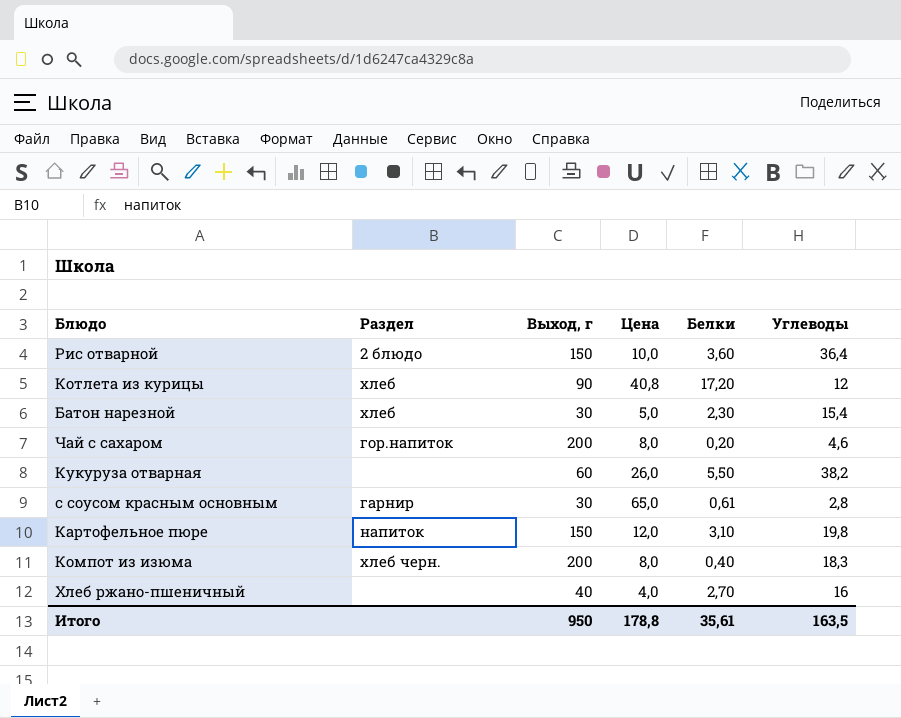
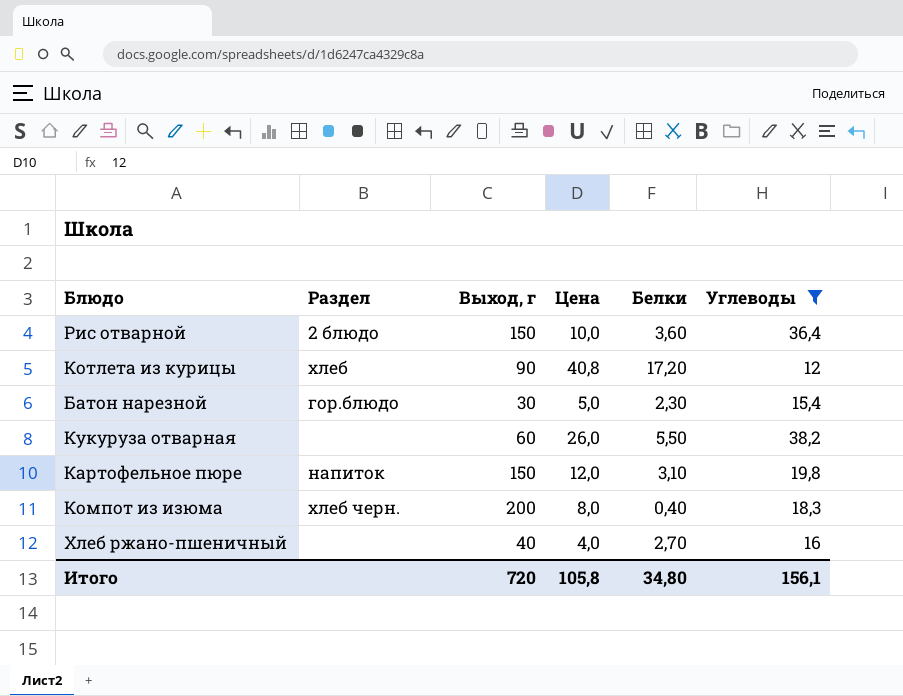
filter: none -> Углеводы >= 12
Батон нарезной | Раздел: хлеб -> гор.блюдо
Итого | Выход, г: 950 -> 720
Итого | Цена: 178,8 -> 105,8
Итого | Белки: 35,61 -> 34,80
Итого | Углеводы: 163,5 -> 156,1

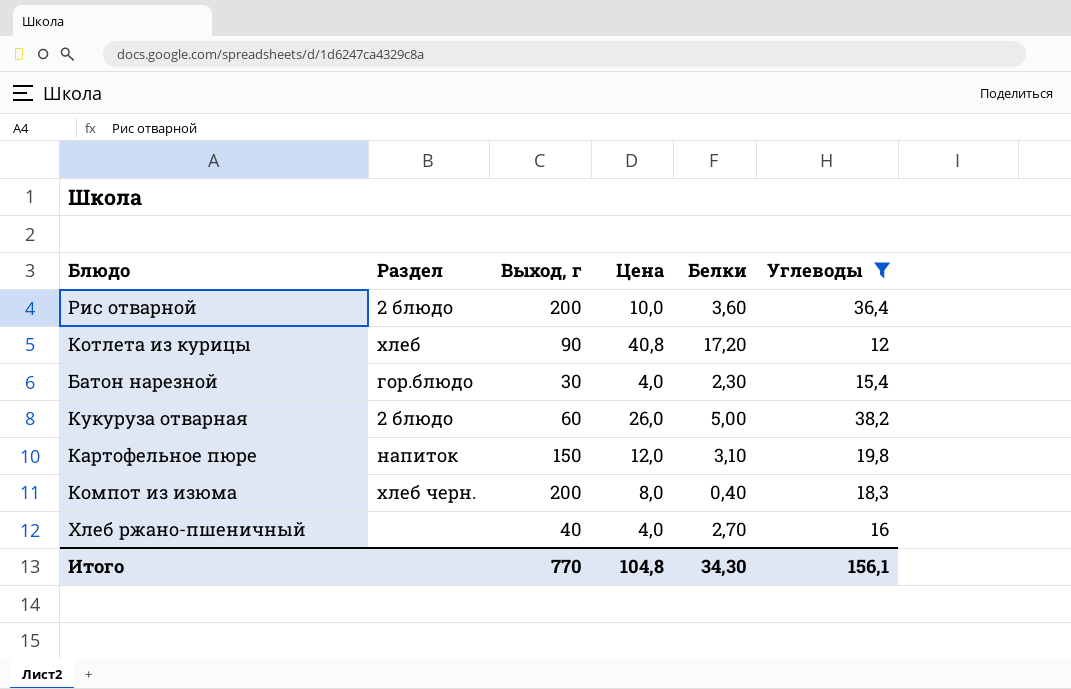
Рис отварной | Выход, г: 150 -> 200
Батон нарезной | Цена: 5,0 -> 4,0
Кукуруза отварная | Раздел: none -> 2 блюдо
Кукуруза отварная | Белки: 5,50 -> 5,00
Итого | Выход, г: 720 -> 770
Итого | Цена: 105,8 -> 104,8
Итого | Белки: 34,80 -> 34,30

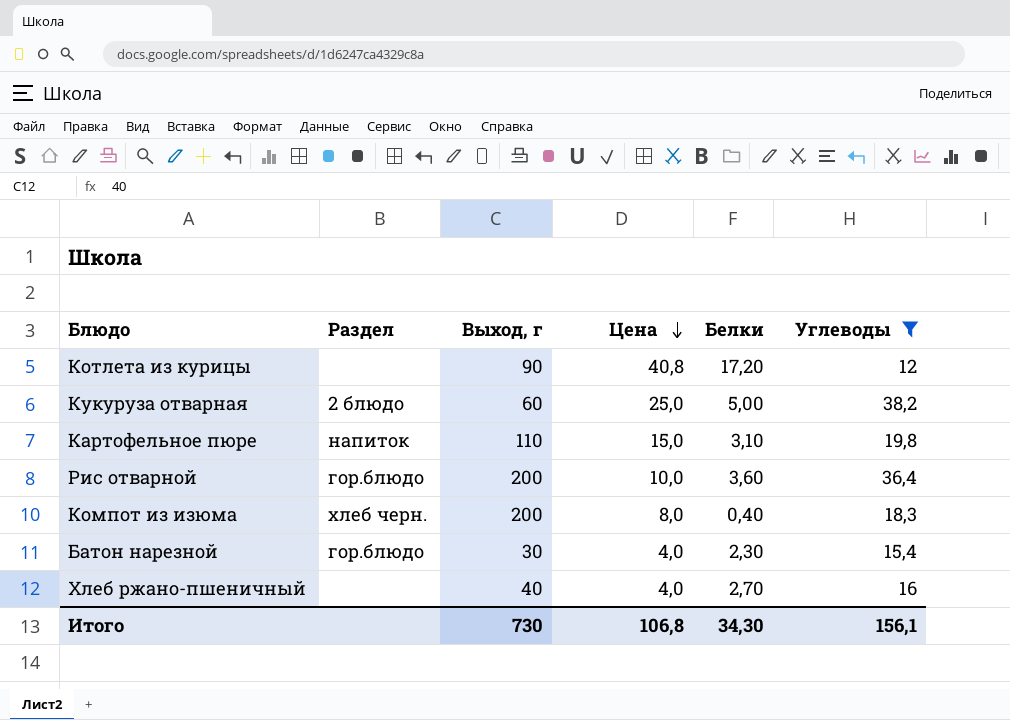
row order: none -> Цена descending
Котлета из курицы | Раздел: хлеб -> none
Кукуруза отварная | Цена: 26,0 -> 25,0
Картофельное пюре | Выход, г: 150 -> 110
Картофельное пюре | Цена: 12,0 -> 15,0
Рис отварной | Раздел: 2 блюдо -> гор.блюдо
Итого | Выход, г: 770 -> 730
Итого | Цена: 104,8 -> 106,8

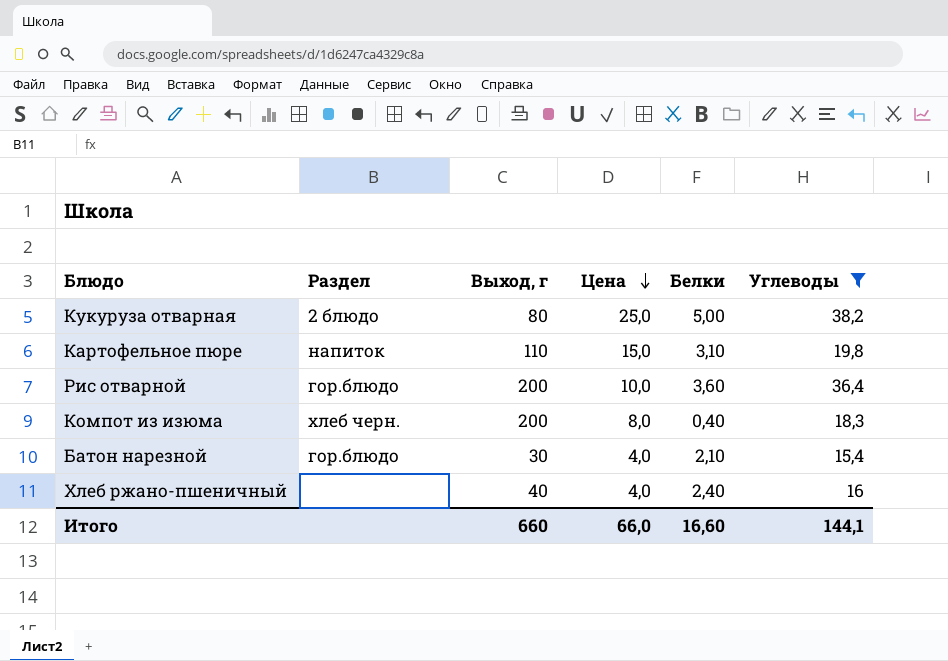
row Котлета из курицы: none | 90 | 40,8 | 17,20 | 12 -> none
Кукуруза отварная | Выход, г: 60 -> 80
Батон нарезной | Белки: 2,30 -> 2,10
Хлеб ржано-пшеничный | Белки: 2,70 -> 2,40
Итого | Выход, г: 730 -> 660
Итого | Цена: 106,8 -> 66,0
Итого | Белки: 34,30 -> 16,60
Итого | Углеводы: 156,1 -> 144,1

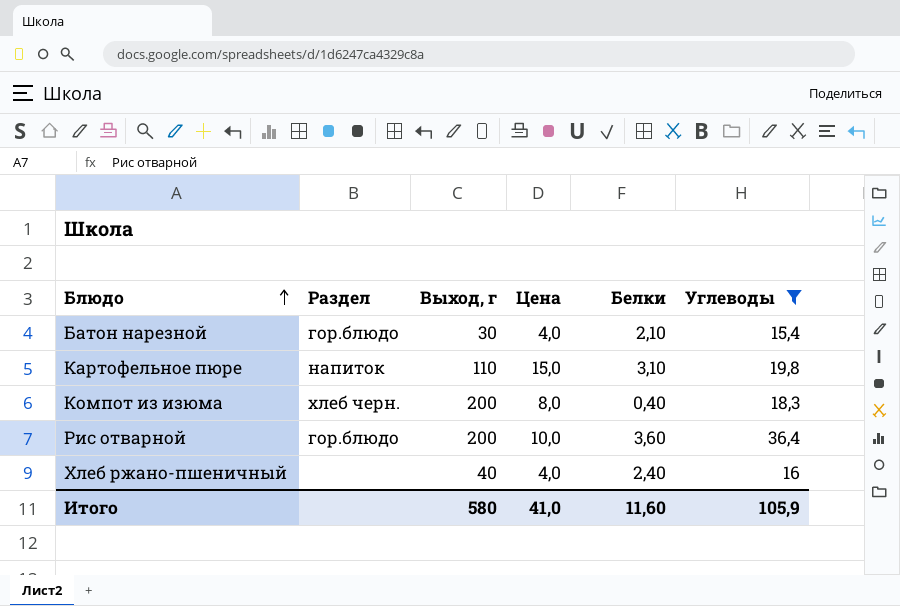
row order: Цена descending -> Блюдо ascending
row Кукуруза отварная: 2 блюдо | 80 | 25,0 | 5,00 | 38,2 -> none
Итого | Выход, г: 660 -> 580
Итого | Цена: 66,0 -> 41,0
Итого | Белки: 16,60 -> 11,60
Итого | Углеводы: 144,1 -> 105,9

